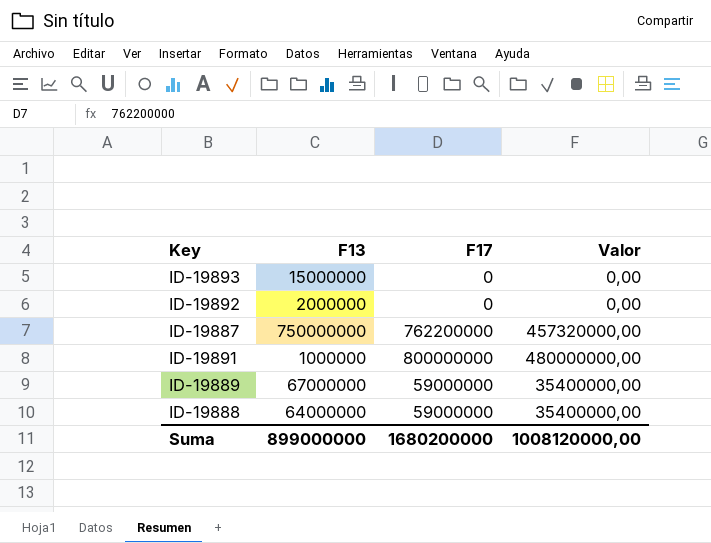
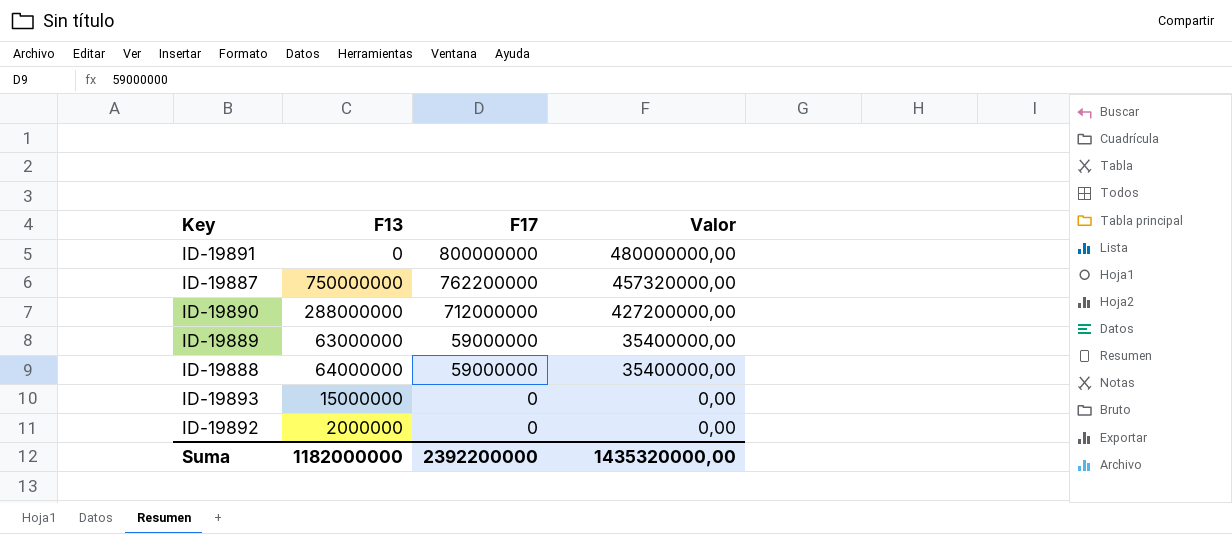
row order: none -> F17 descending
ID-19891 | F13: 1000000 -> 0
row ID-19890: none -> 288000000 | 712000000 | 427200000,00
ID-19889 | F13: 67000000 -> 63000000
Suma | F13: 899000000 -> 1182000000
Suma | F17: 1680200000 -> 2392200000
Suma | Valor: 1008120000,00 -> 1435320000,00

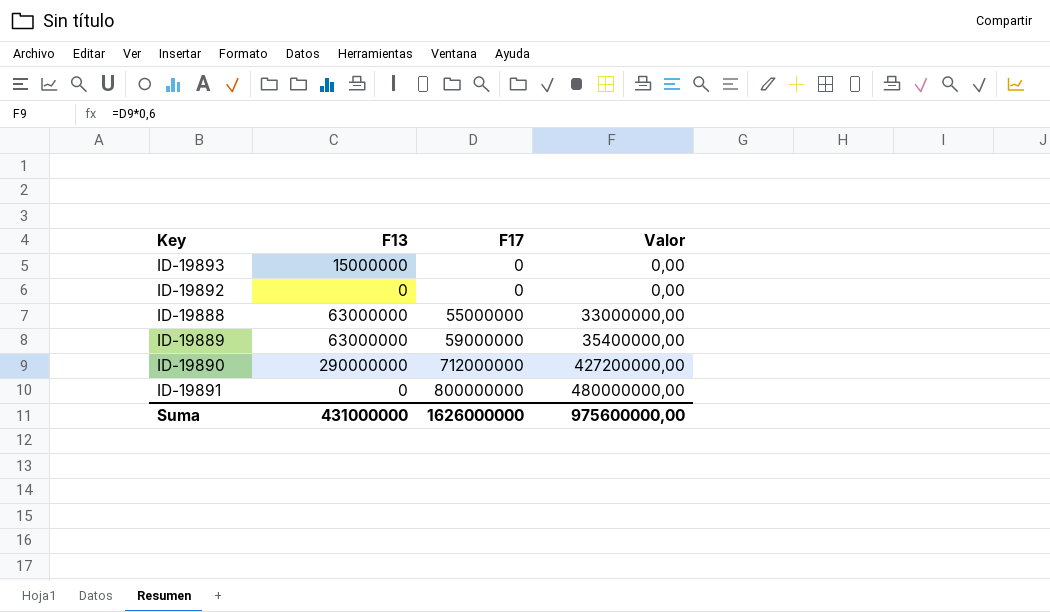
row order: F17 descending -> F17 ascending
row ID-19887: 750000000 | 762200000 | 457320000,00 -> none
ID-19892 | F13: 2000000 -> 0
ID-19888 | F13: 64000000 -> 63000000
ID-19888 | F17: 59000000 -> 55000000
ID-19888 | Valor: 35400000,00 -> 33000000,00
ID-19890 | F13: 288000000 -> 290000000
Suma | F13: 1182000000 -> 431000000
Suma | F17: 2392200000 -> 1626000000
Suma | Valor: 1435320000,00 -> 975600000,00

